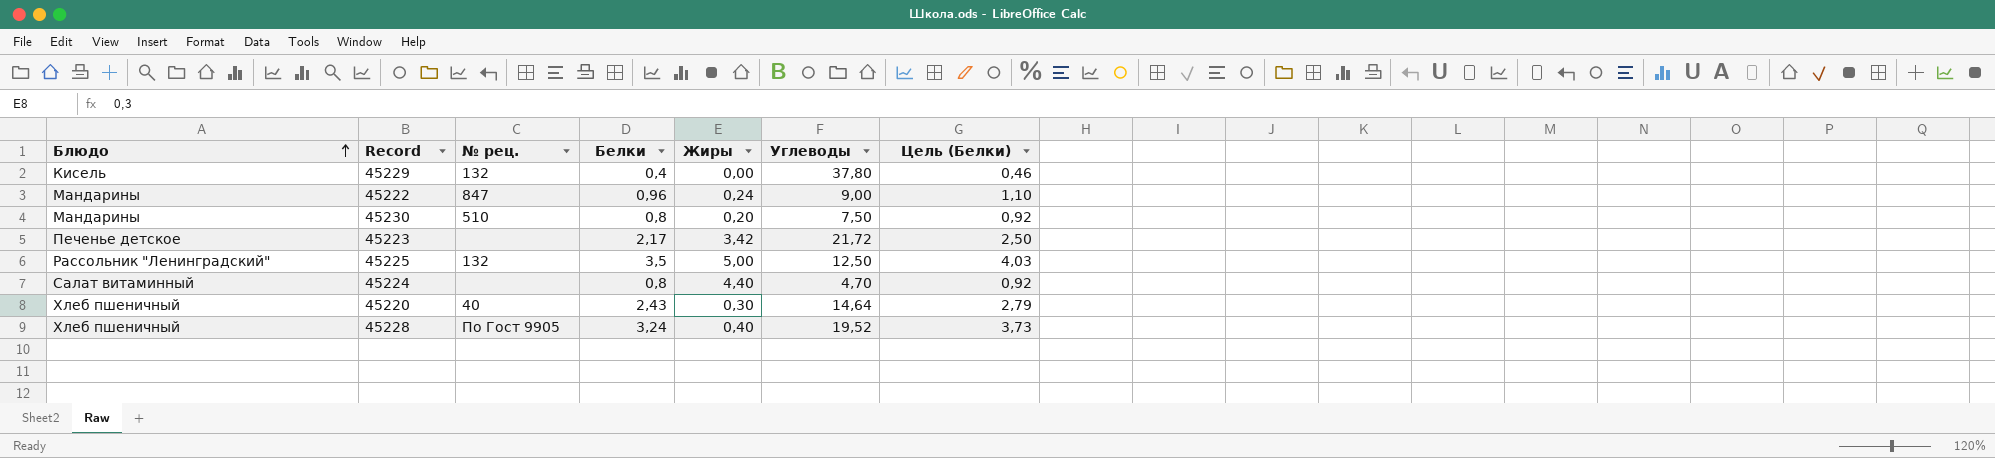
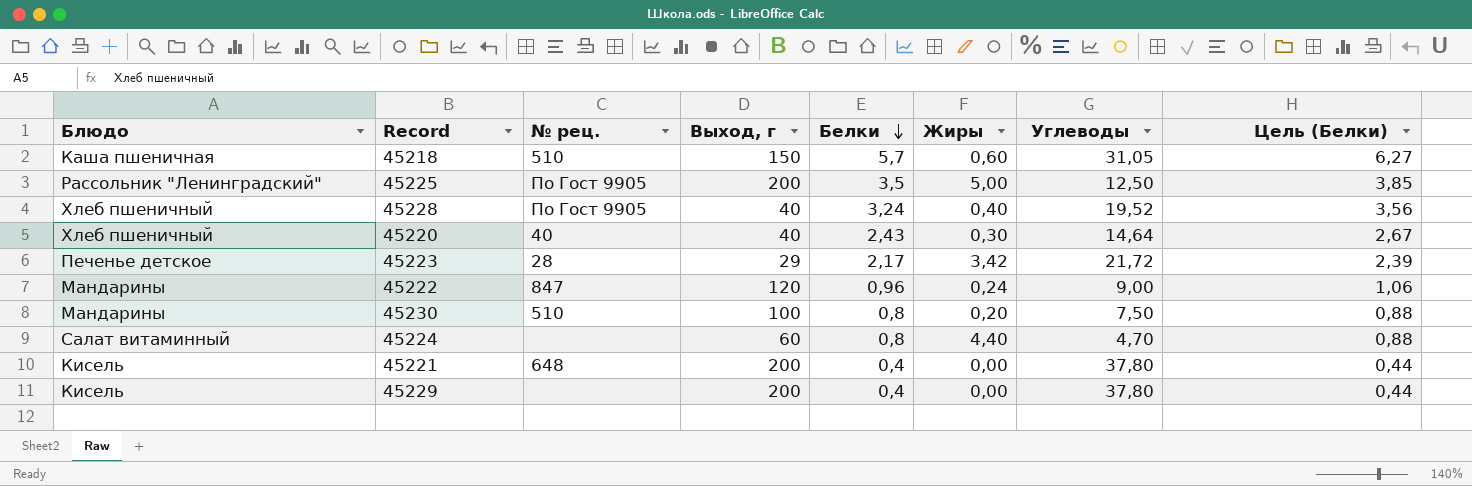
row order: Блюдо ascending -> Белки descending
column Выход, г | position: none -> 4
column Цель (Белки) | formula: [Белки] * 1,15 -> [Белки] * 1,1
row 45218: none -> Каша пшеничная | 510 | 150 | 5,7 | 0,60 | 31,05 | 6,27
45225 | № рец.: 132 -> По Гост 9905
45223 | № рец.: none -> 28
row 45221: none -> Кисель | 648 | 200 | 0,4 | 0,00 | 37,80 | 0,44
45229 | № рец.: 132 -> none

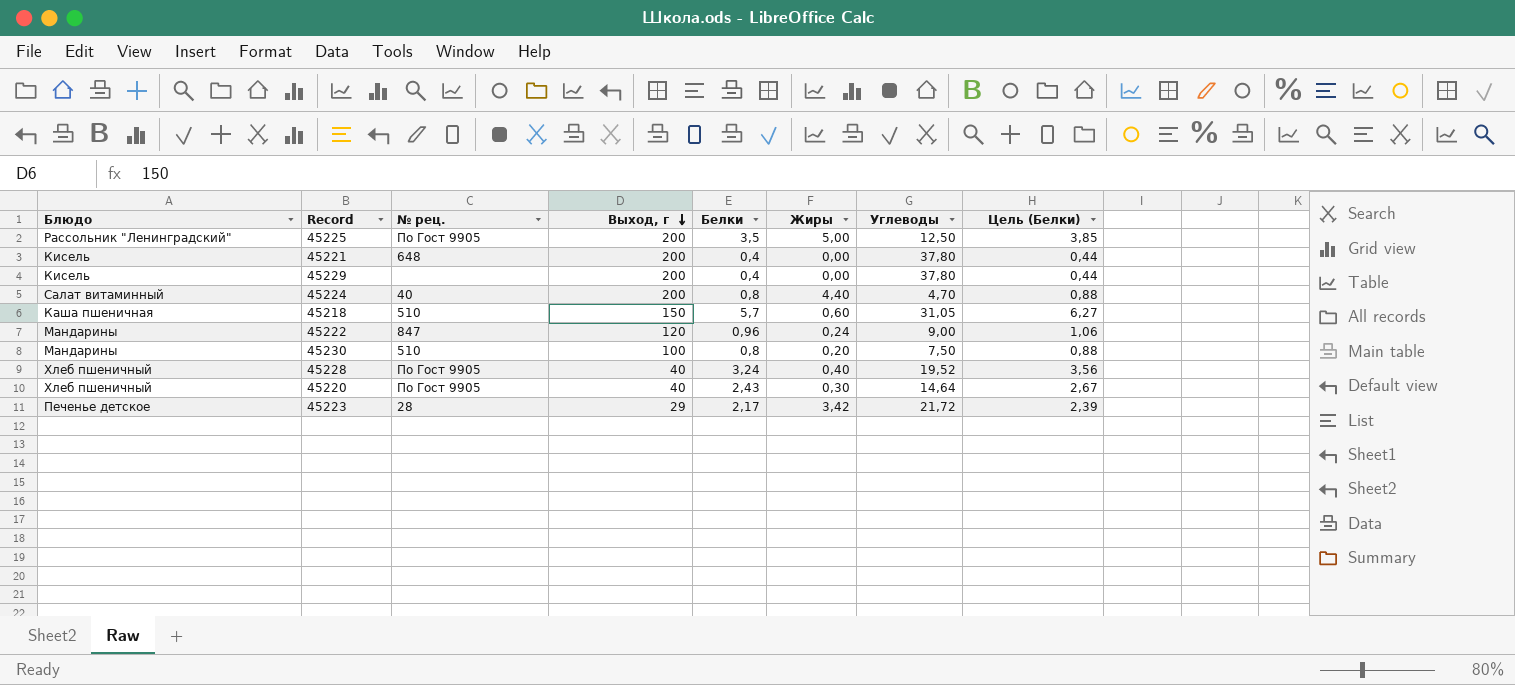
row order: Белки descending -> Выход, г descending
45224 | № рец.: none -> 40
45224 | Выход, г: 60 -> 200
45220 | № рец.: 40 -> По Гост 9905

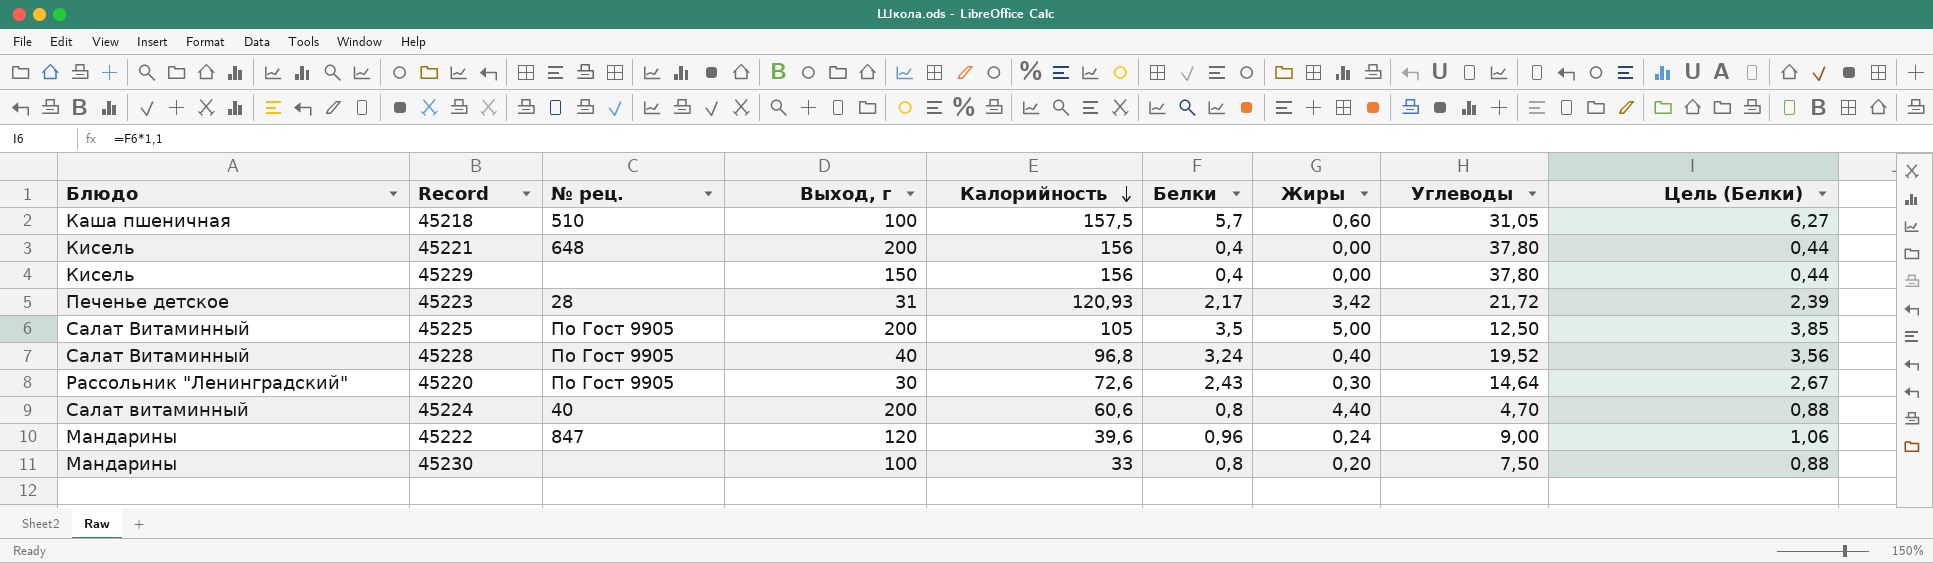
row order: Выход, г descending -> Калорийность descending
column Калорийность | position: none -> 5
45218 | Выход, г: 150 -> 100
45229 | Выход, г: 200 -> 150
45223 | Выход, г: 29 -> 31
45225 | Блюдо: Рассольник "Ленинградский" -> Салат Витаминный
45228 | Блюдо: Хлеб пшеничный -> Салат Витаминный
45220 | Блюдо: Хлеб пшеничный -> Рассольник "Ленинградский"
45220 | Выход, г: 40 -> 30
45230 | № рец.: 510 -> none

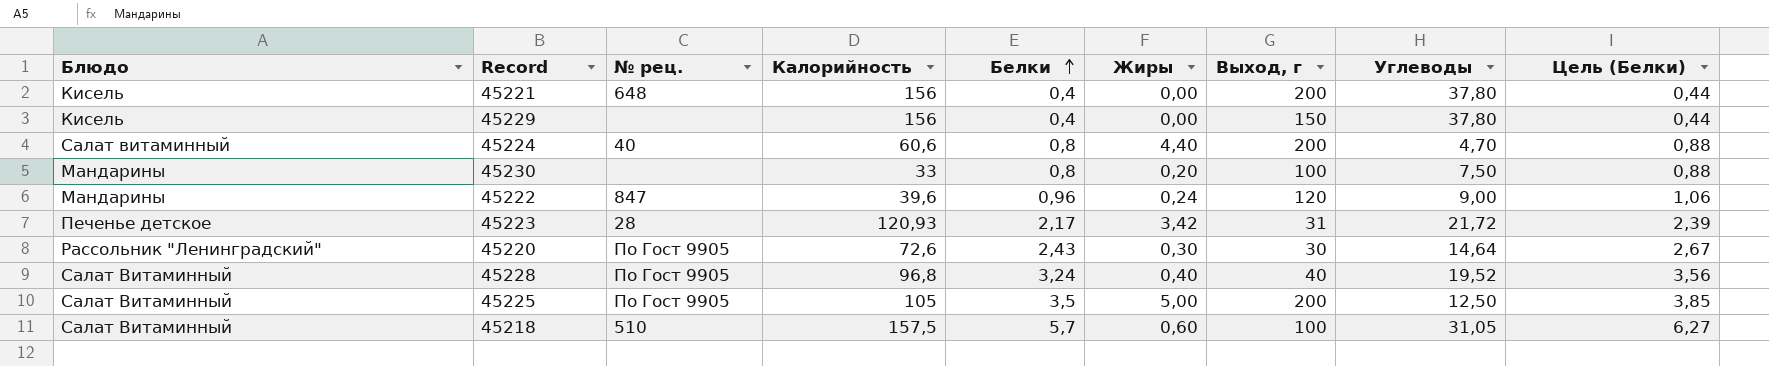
row order: Калорийность descending -> Белки ascending
column Выход, г | position: 4 -> 7
45218 | Блюдо: Каша пшеничная -> Салат Витаминный

